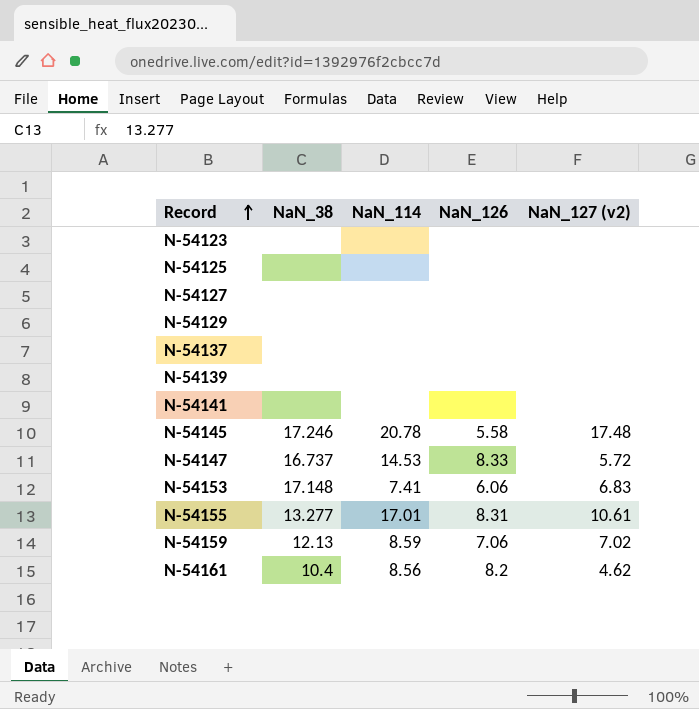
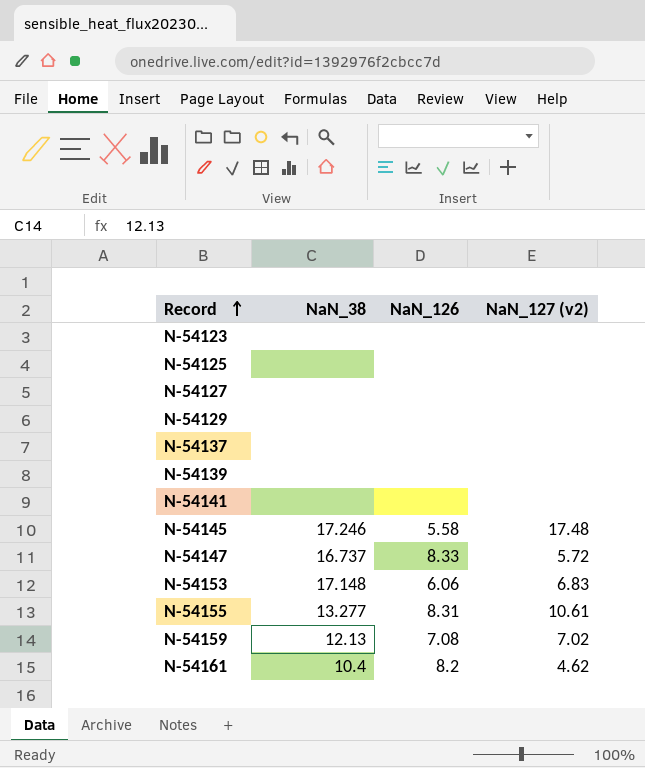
column NaN_114 | position: 3 -> none
N-54159 | NaN_126: 7.06 -> 7.08

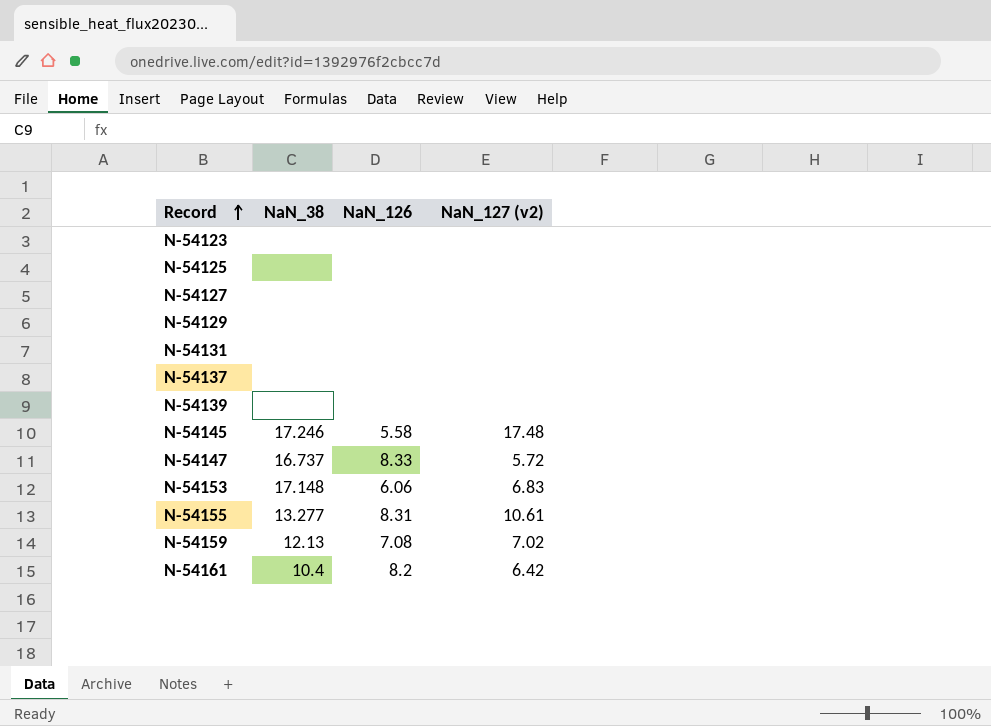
row N-54141: none | none | none -> none
row N-54131: none -> none | none | none
N-54161 | NaN_127 (v2): 4.62 -> 6.42

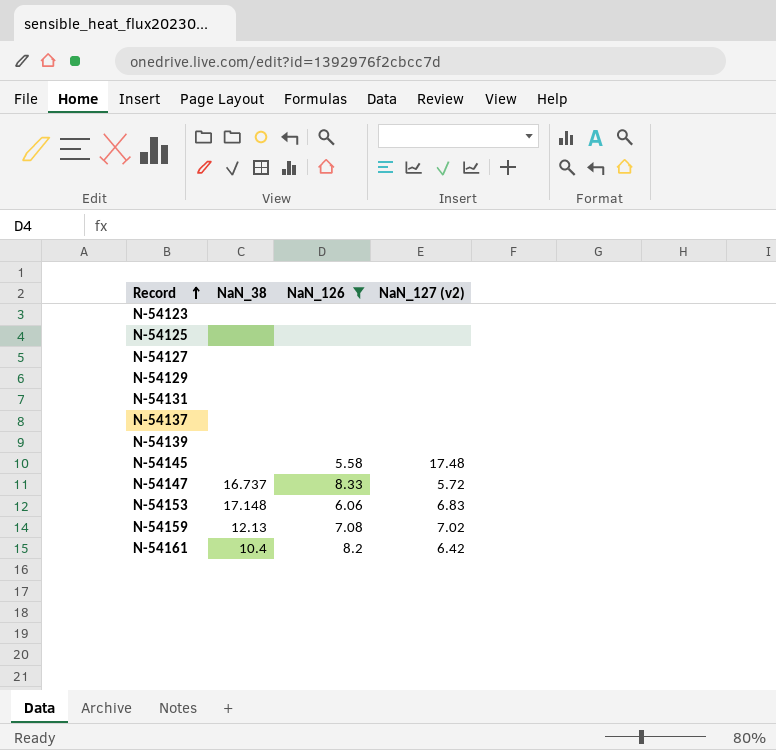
filter: none -> NaN_126 != 8.31
N-54145 | NaN_38: 17.246 -> none

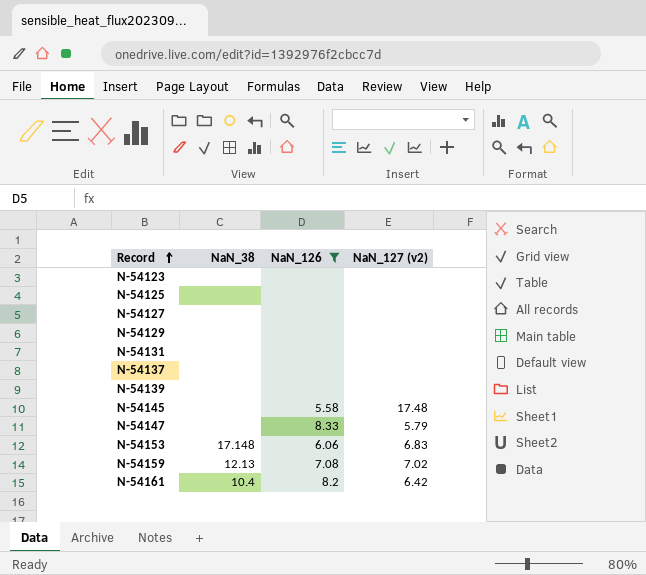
N-54147 | NaN_38: 16.737 -> none
N-54147 | NaN_127 (v2): 5.72 -> 5.79

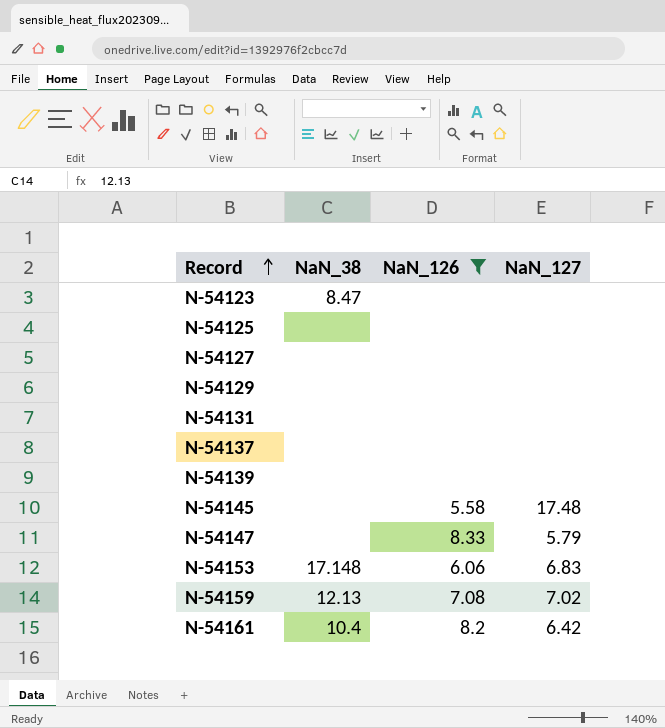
column name: NaN_127 (v2) -> NaN_127
N-54123 | NaN_38: none -> 8.47

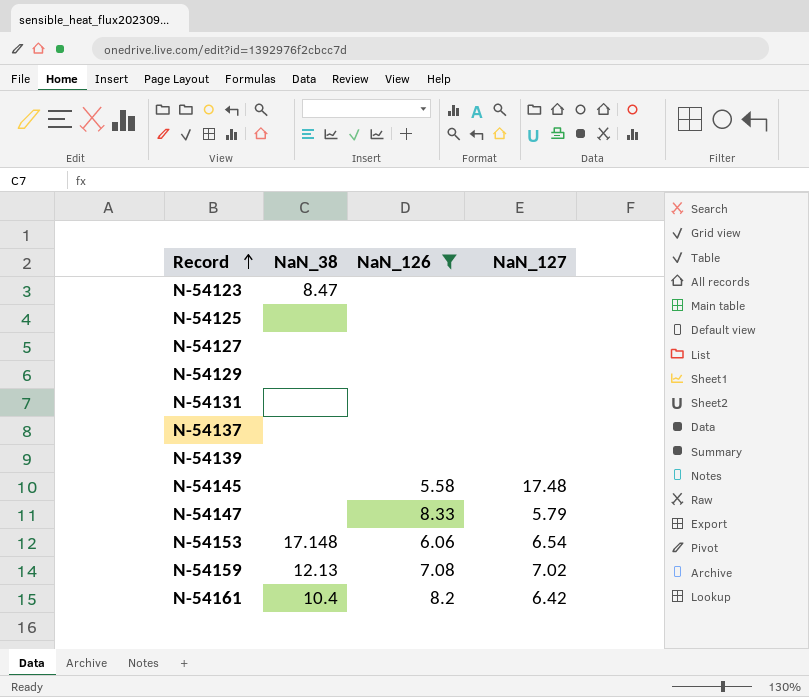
N-54153 | NaN_127: 6.83 -> 6.54

